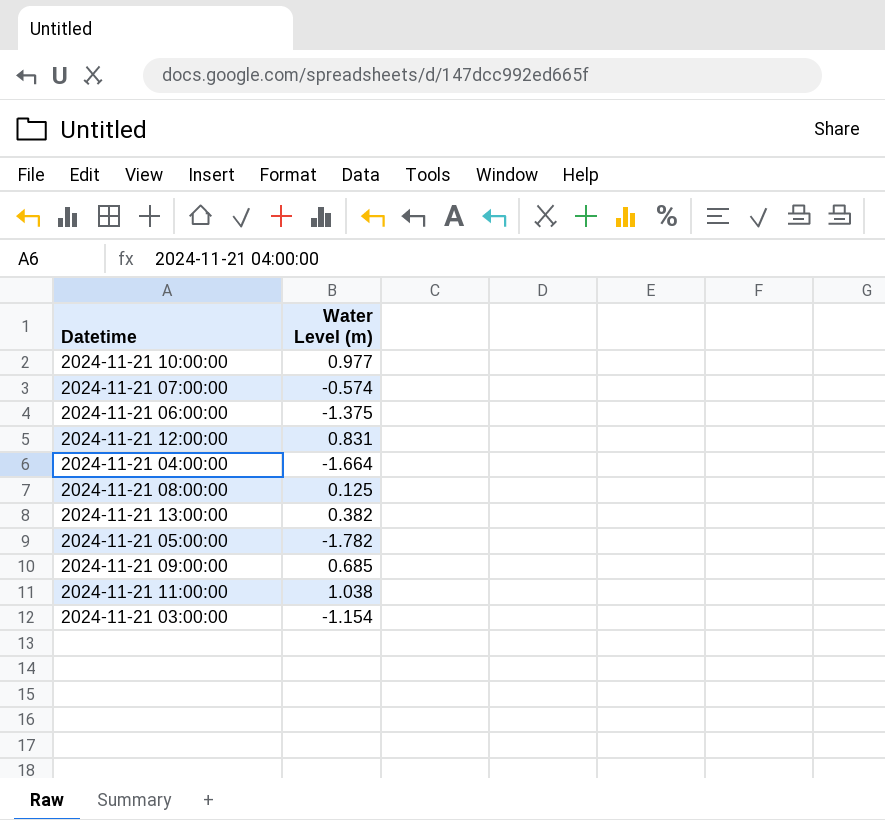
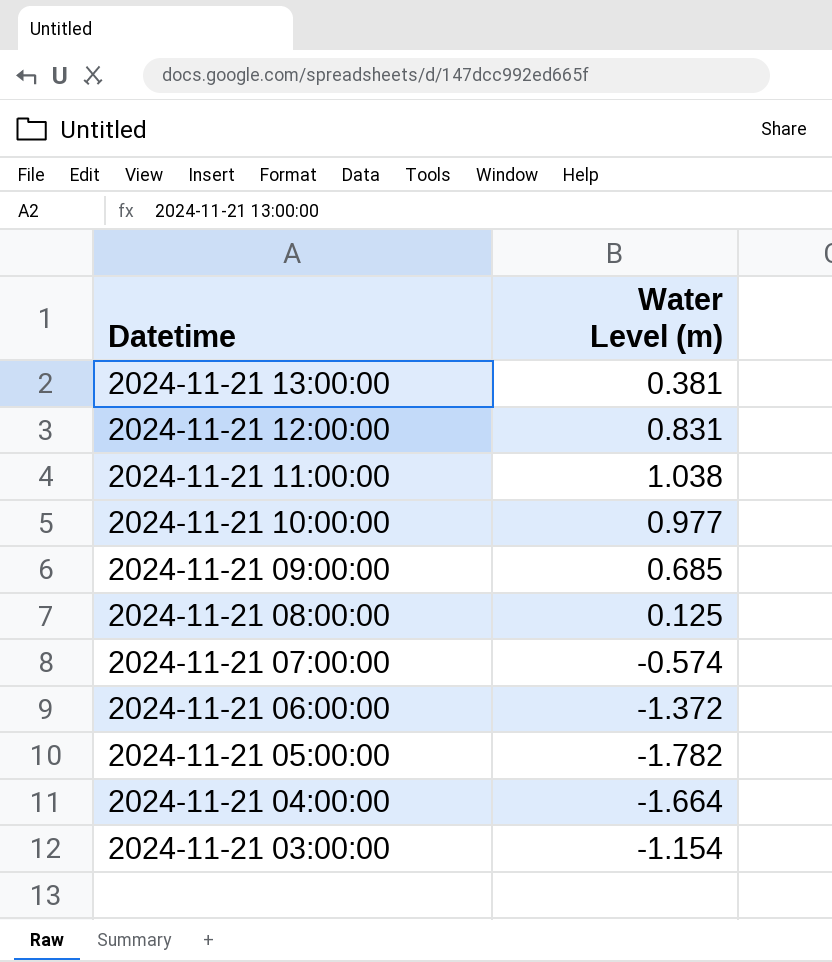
row order: none -> Datetime descending
2024-11-21 13:00:00 | Water Level (m): 0.382 -> 0.381
2024-11-21 06:00:00 | Water Level (m): -1.375 -> -1.372

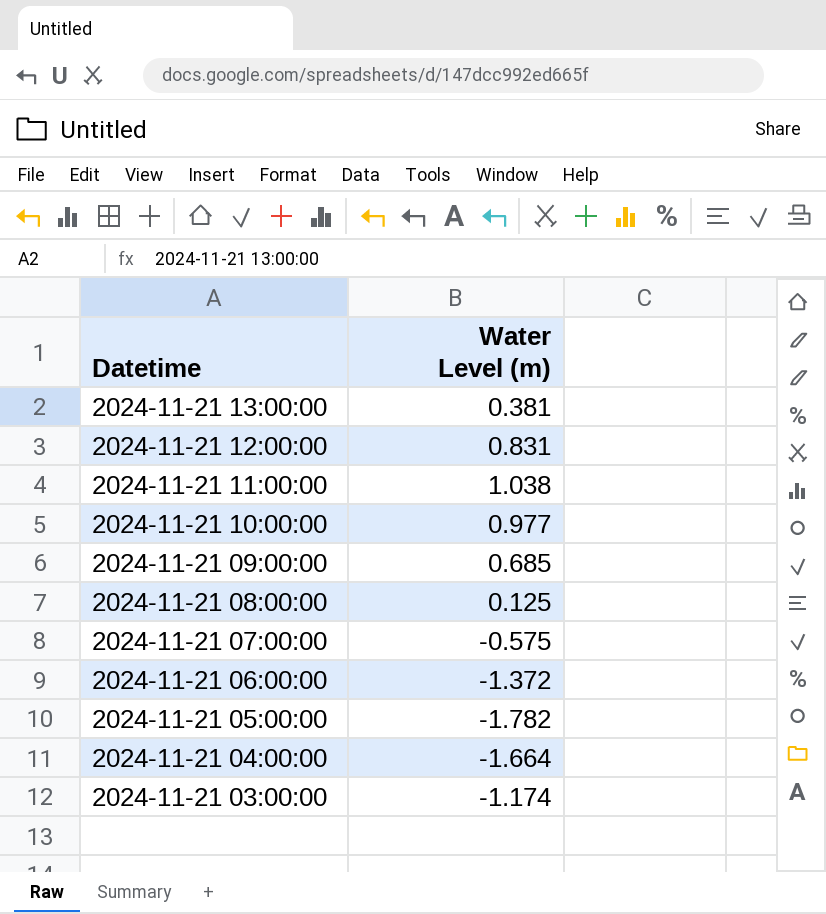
2024-11-21 07:00:00 | Water Level (m): -0.574 -> -0.575
2024-11-21 03:00:00 | Water Level (m): -1.154 -> -1.174

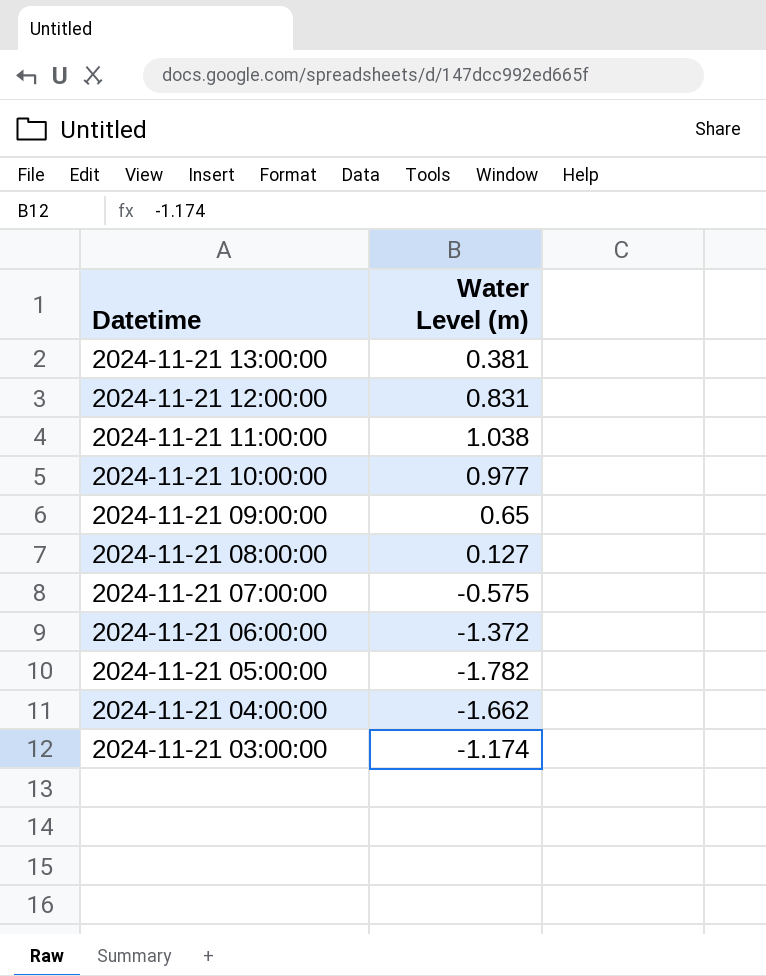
2024-11-21 09:00:00 | Water Level (m): 0.685 -> 0.65
2024-11-21 08:00:00 | Water Level (m): 0.125 -> 0.127
2024-11-21 04:00:00 | Water Level (m): -1.664 -> -1.662

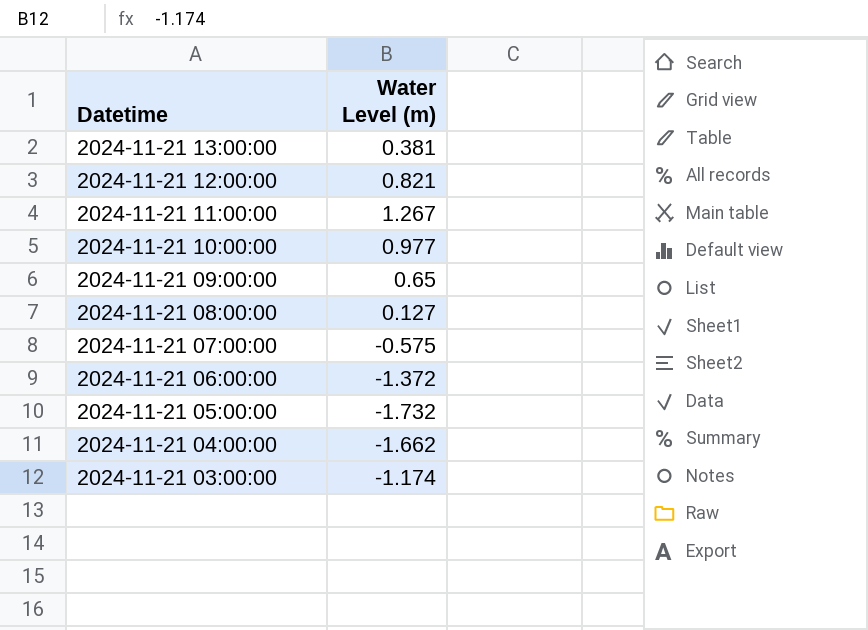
2024-11-21 12:00:00 | Water Level (m): 0.831 -> 0.821
2024-11-21 11:00:00 | Water Level (m): 1.038 -> 1.267
2024-11-21 05:00:00 | Water Level (m): -1.782 -> -1.732

